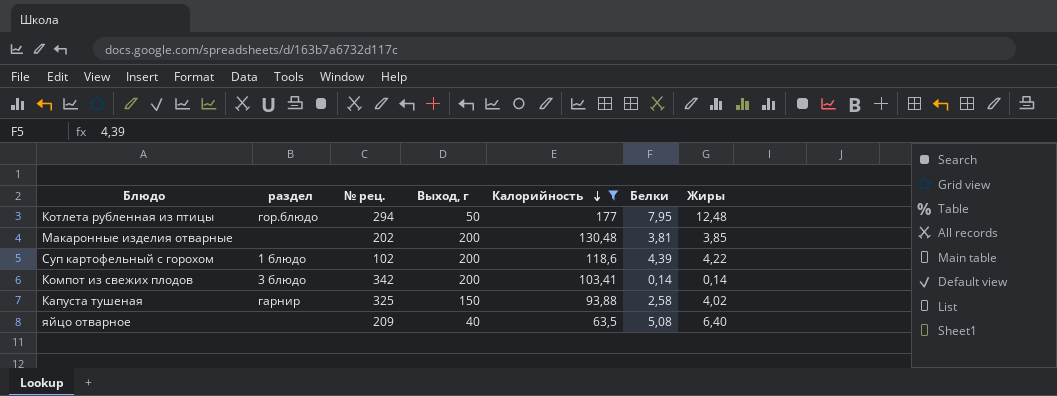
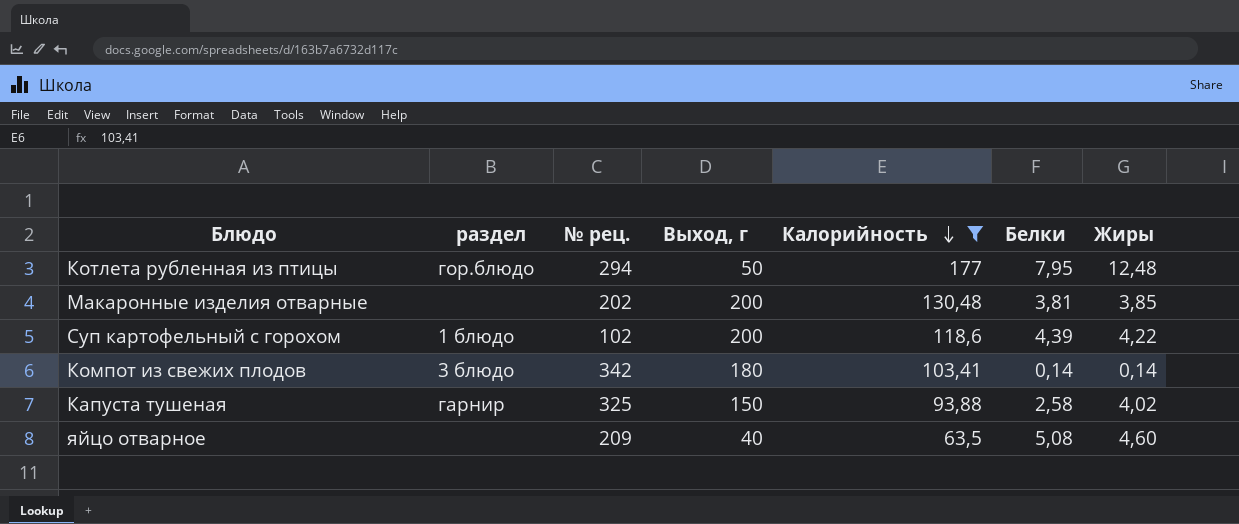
Компот из свежих плодов | Выход, г: 200 -> 180
яйцо отварное | Жиры: 6,40 -> 4,60

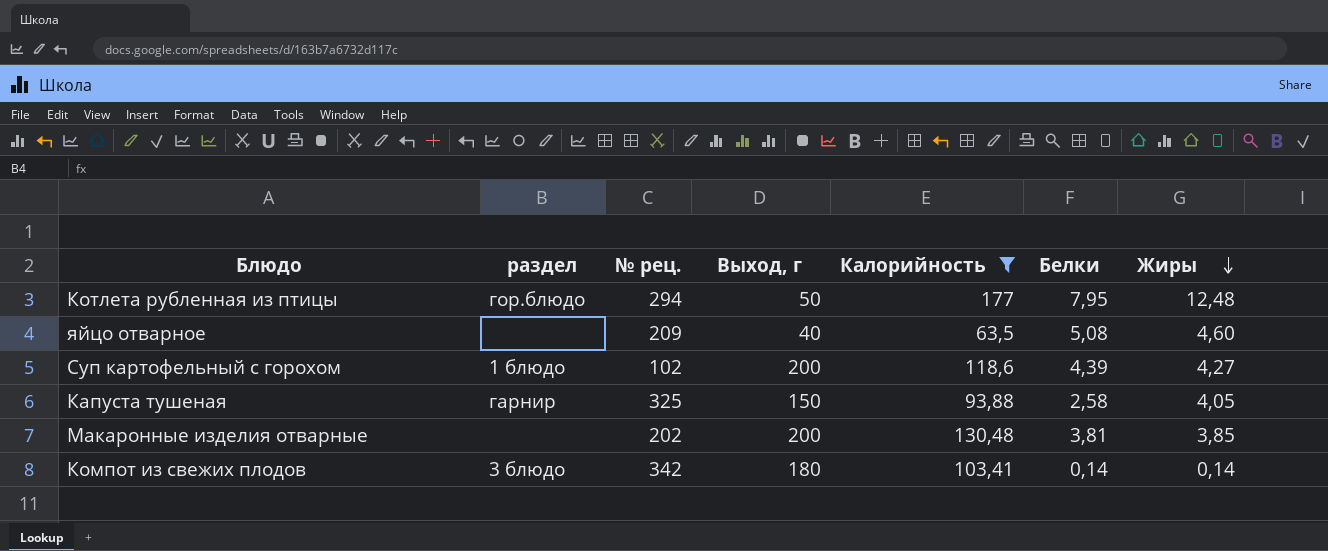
row order: Калорийность descending -> Жиры descending
Суп картофельный с горохом | Жиры: 4,22 -> 4,27
Капуста тушеная | Жиры: 4,02 -> 4,05

